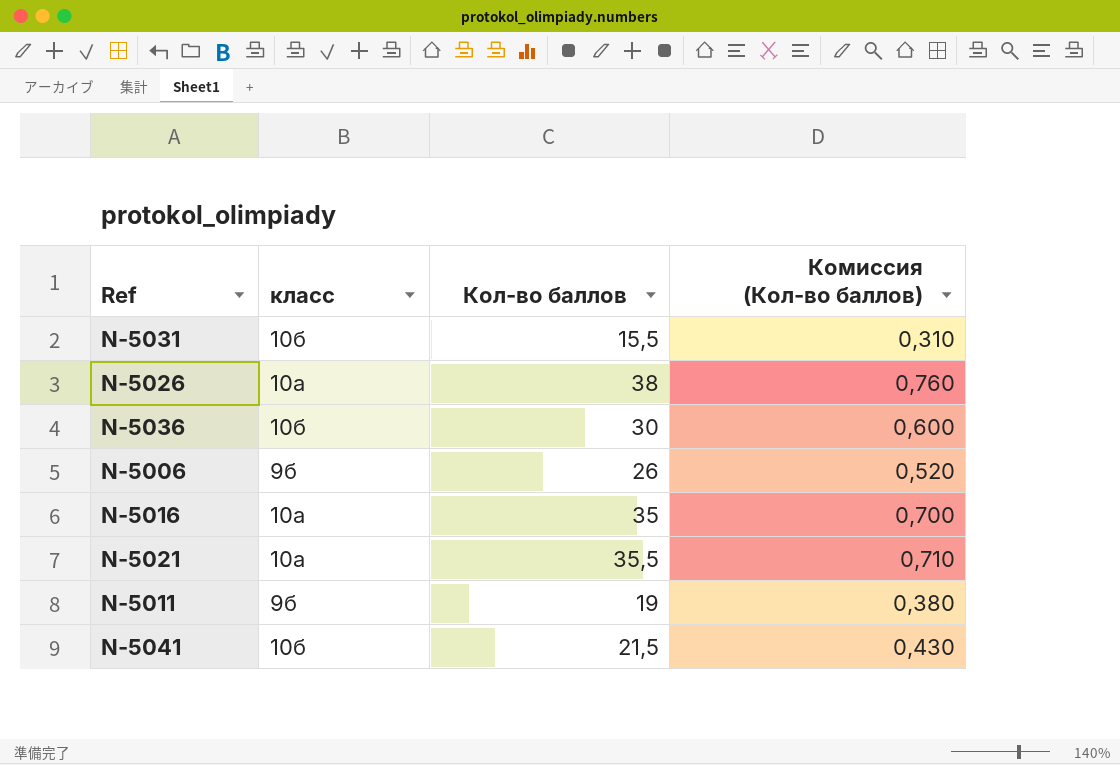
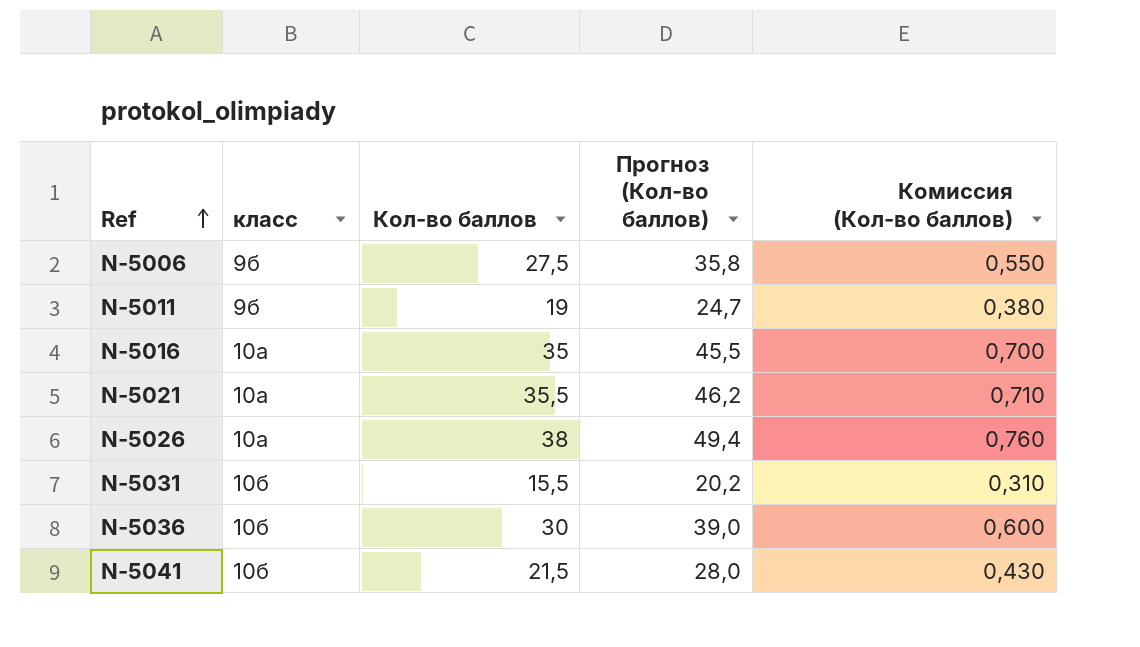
row order: none -> Ref ascending
column Прогноз (Кол-во баллов) | formula: none -> [Кол-во баллов] * 1,3
N-5006 | Кол-во баллов: 26 -> 27,5
N-5006 | Комиссия (Кол-во баллов): 0,520 -> 0,550

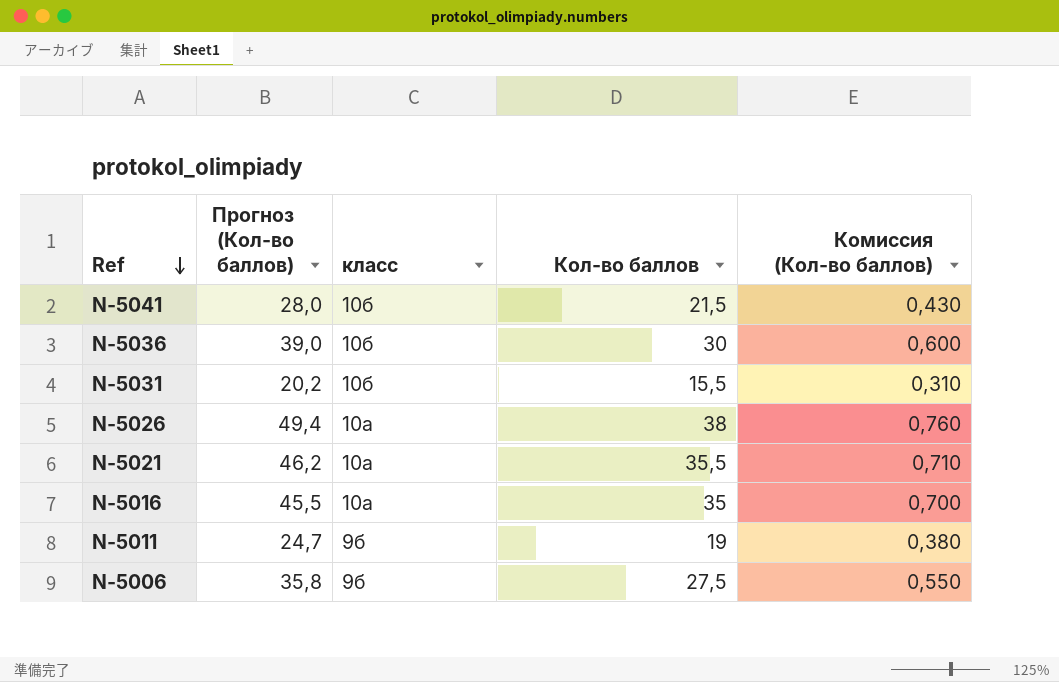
row order: Ref ascending -> Ref descending
column Прогноз (Кол-во баллов) | position: 4 -> 2

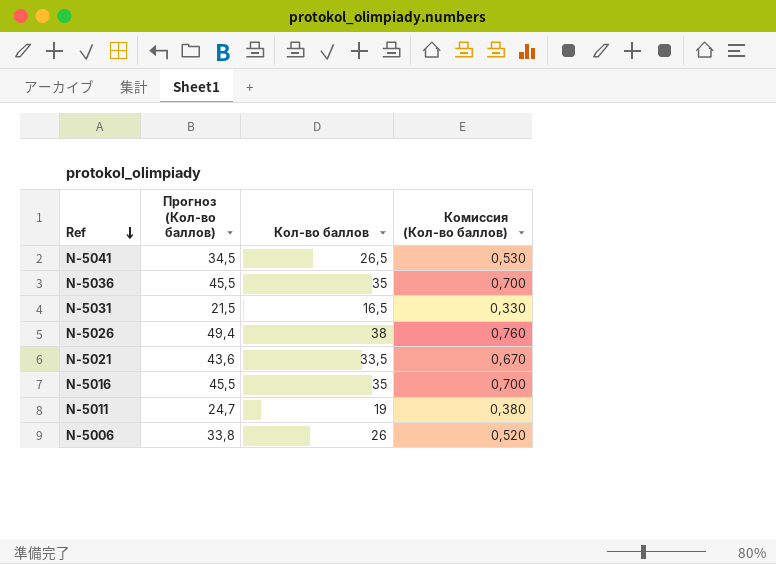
column класс | position: 3 -> none
N-5041 | Прогноз (Кол-во баллов): 28,0 -> 34,5
N-5041 | Кол-во баллов: 21,5 -> 26,5
N-5041 | Комиссия (Кол-во баллов): 0,430 -> 0,530
N-5036 | Прогноз (Кол-во баллов): 39,0 -> 45,5
N-5036 | Кол-во баллов: 30 -> 35
N-5036 | Комиссия (Кол-во баллов): 0,600 -> 0,700
N-5031 | Прогноз (Кол-во баллов): 20,2 -> 21,5
N-5031 | Кол-во баллов: 15,5 -> 16,5
N-5031 | Комиссия (Кол-во баллов): 0,310 -> 0,330
N-5021 | Прогноз (Кол-во баллов): 46,2 -> 43,6
N-5021 | Кол-во баллов: 35,5 -> 33,5
N-5021 | Комиссия (Кол-во баллов): 0,710 -> 0,670
N-5006 | Прогноз (Кол-во баллов): 35,8 -> 33,8
N-5006 | Кол-во баллов: 27,5 -> 26
N-5006 | Комиссия (Кол-во баллов): 0,550 -> 0,520

